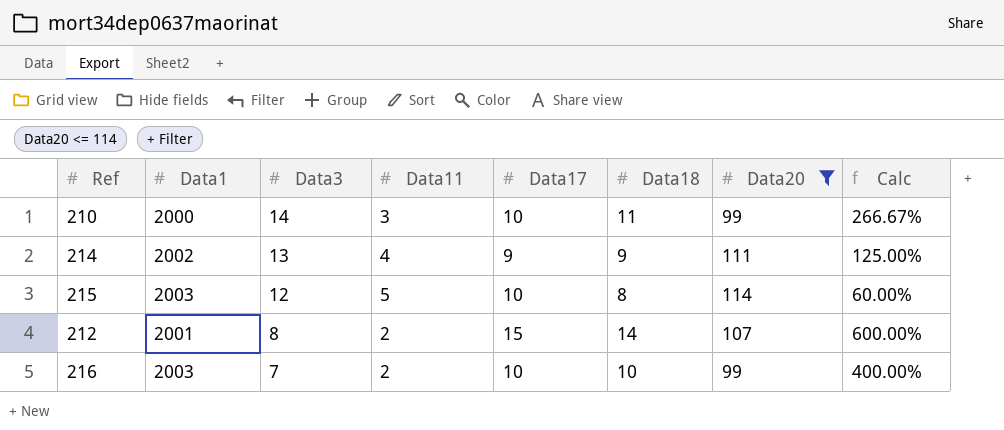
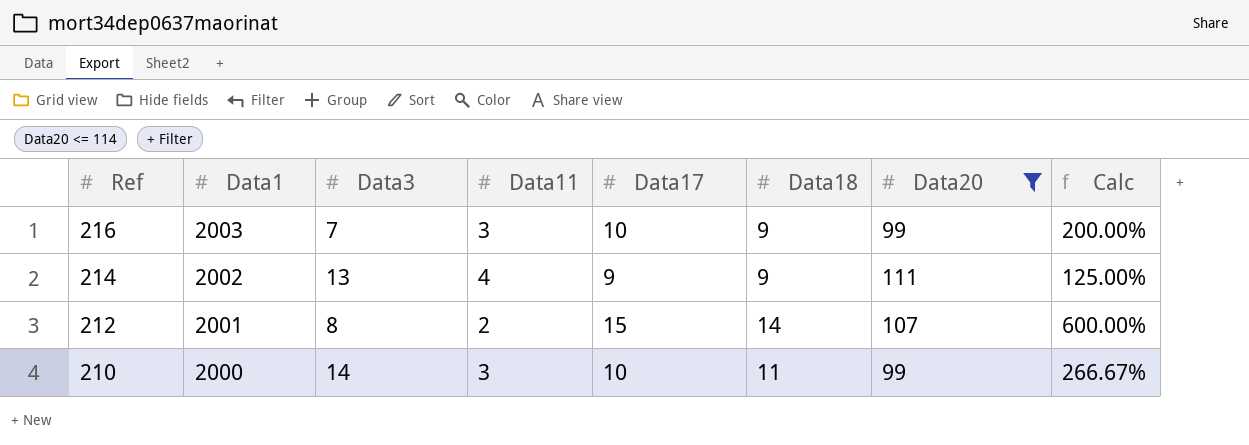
row order: Data3 descending -> Ref descending
row 215: 2003 | 12 | 5 | 10 | 8 | 114 | 60.00% -> none
216 | Data11: 2 -> 3
216 | Data18: 10 -> 9
216 | Calc: 400.00% -> 200.00%

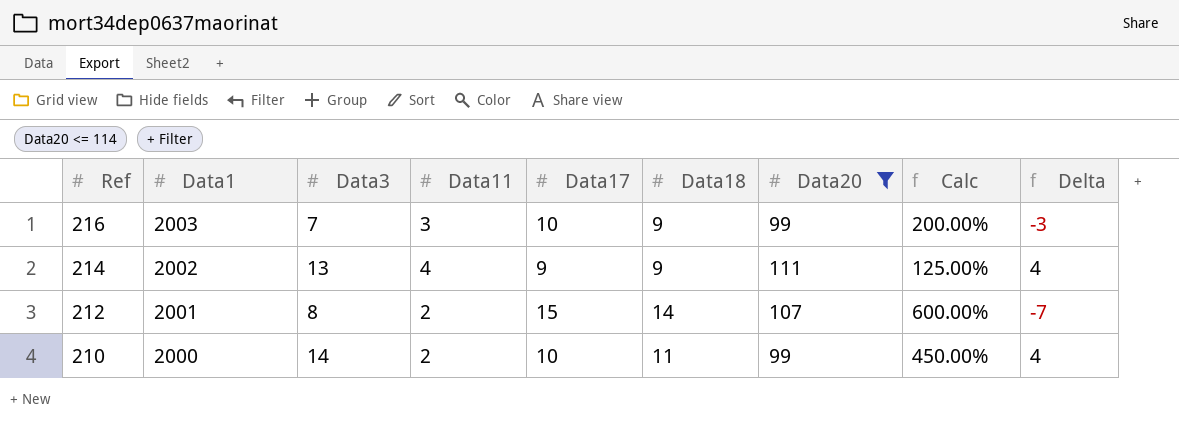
column Delta | formula: none -> [Data3] - [Data17]
210 | Data11: 3 -> 2
210 | Calc: 266.67% -> 450.00%

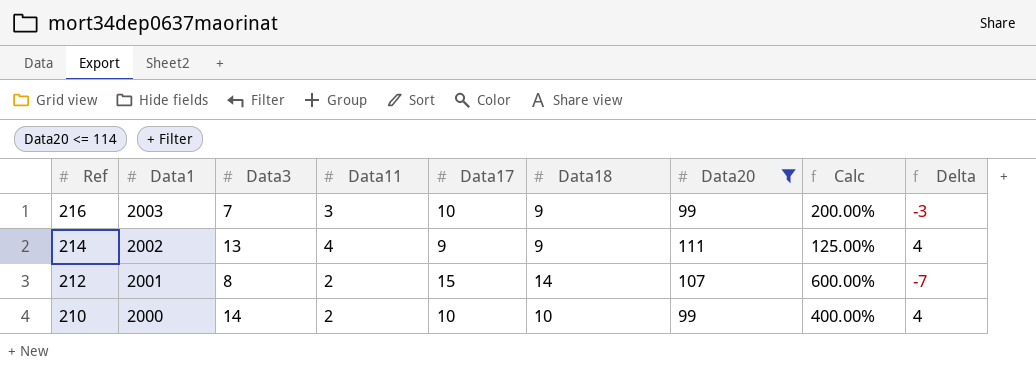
210 | Data18: 11 -> 10
210 | Calc: 450.00% -> 400.00%

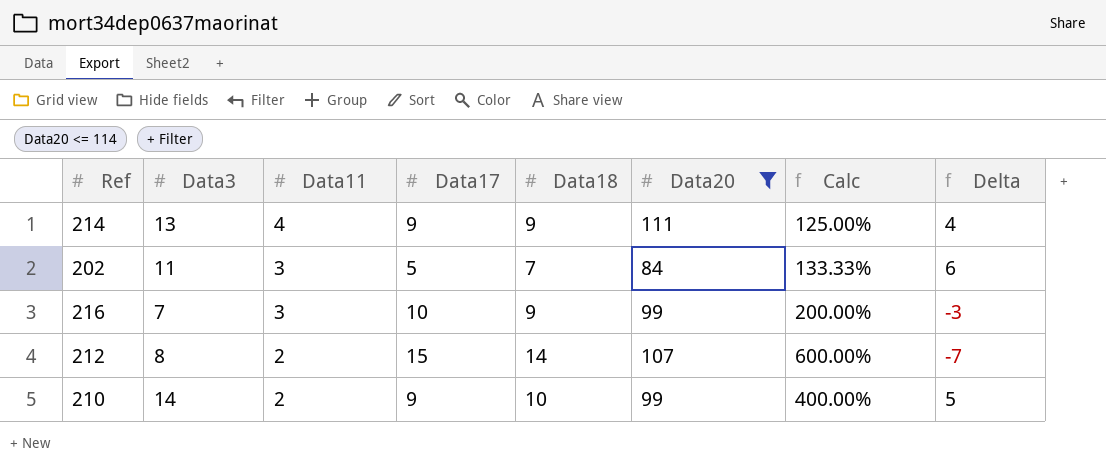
row order: Ref descending -> Data11 descending
column Data1 | position: 2 -> none
row 202: none -> 11 | 3 | 5 | 7 | 84 | 133.33% | 6
210 | Data17: 10 -> 9
210 | Delta: 4 -> 5

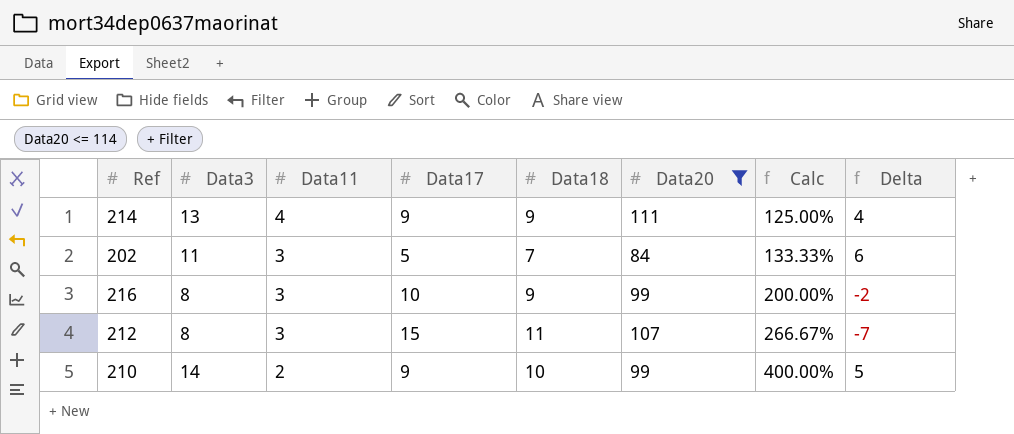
216 | Data3: 7 -> 8
216 | Delta: -3 -> -2
212 | Data11: 2 -> 3
212 | Data18: 14 -> 11
212 | Calc: 600.00% -> 266.67%

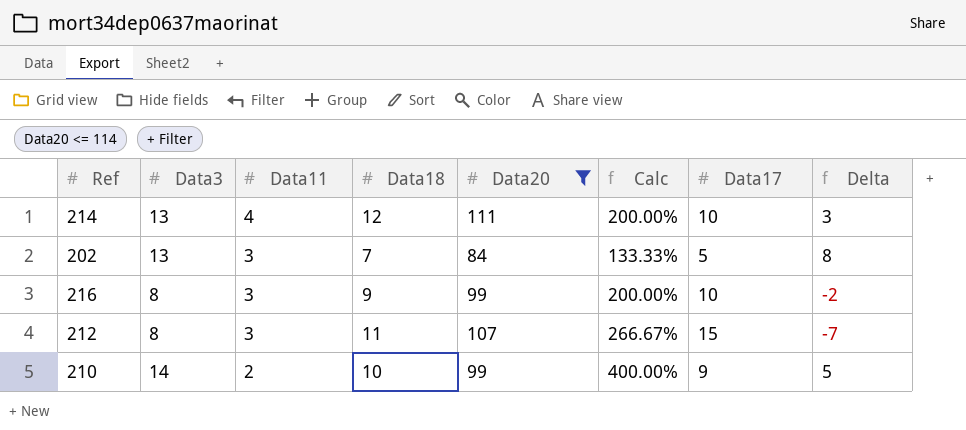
column Data17 | position: 4 -> 7
214 | Data18: 9 -> 12
214 | Calc: 125.00% -> 200.00%
214 | Data17: 9 -> 10
214 | Delta: 4 -> 3
202 | Data3: 11 -> 13
202 | Delta: 6 -> 8

